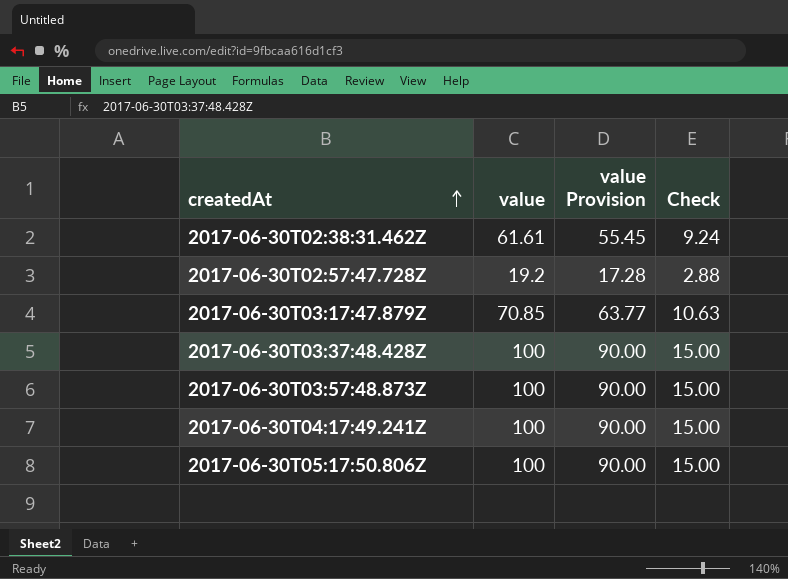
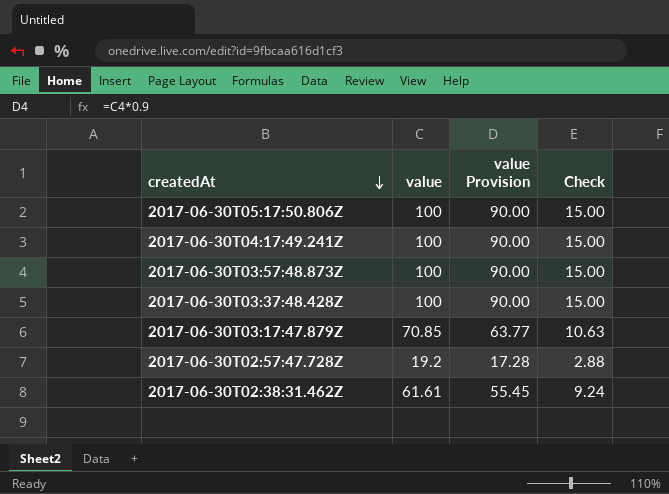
row order: createdAt ascending -> createdAt descending

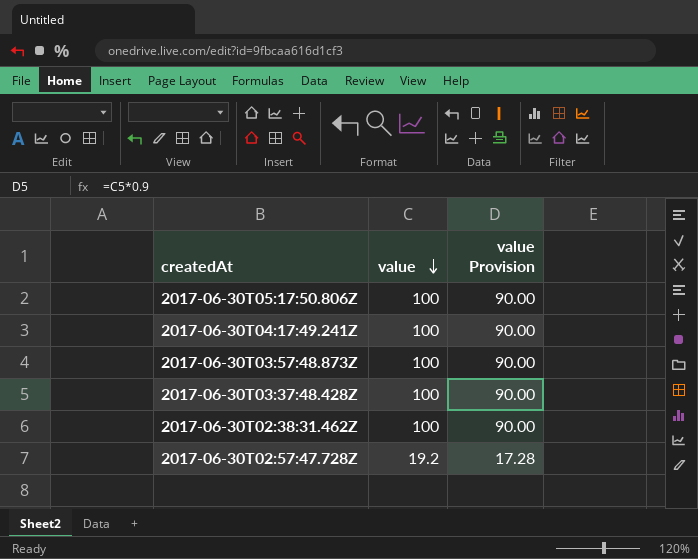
row order: createdAt descending -> value descending
column Check | formula: [value] * 0.15 -> none
row 2017-06-30T03:17:47.879Z: 70.85 | 63.77 | 10.63 -> none
2017-06-30T02:38:31.462Z | value: 61.61 -> 100
2017-06-30T02:38:31.462Z | value Provision: 55.45 -> 90.00

